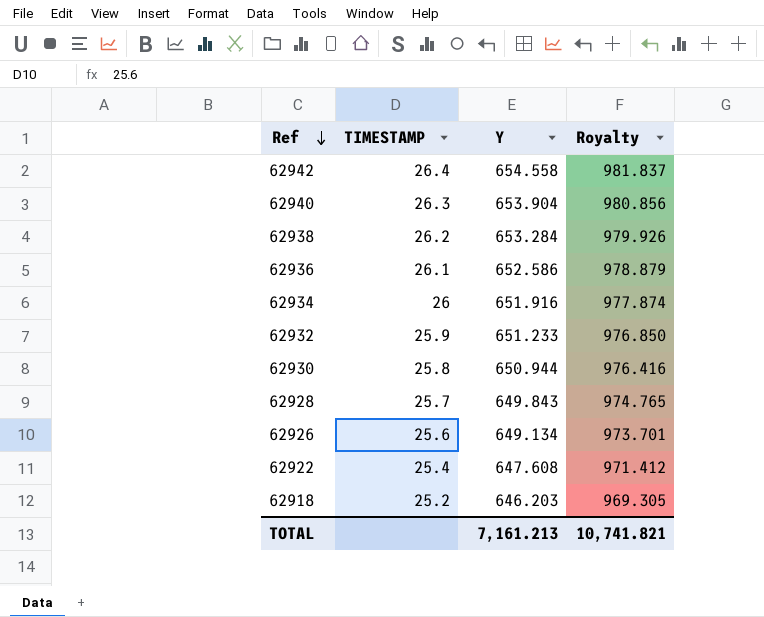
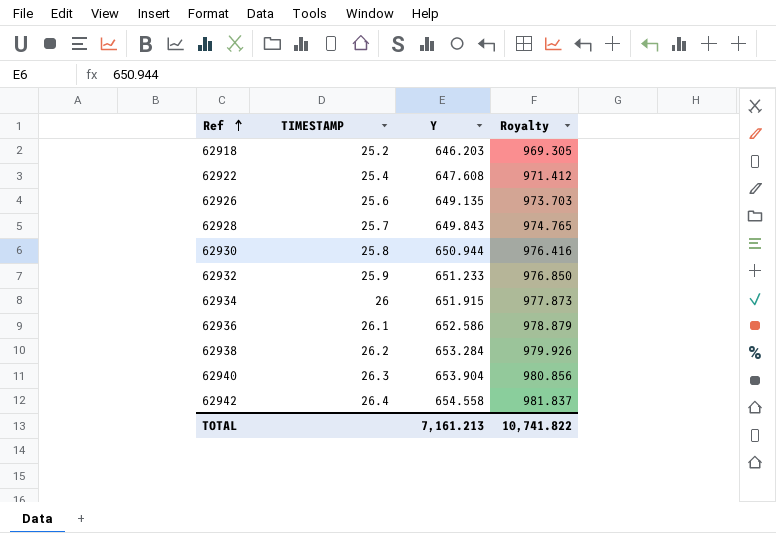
row order: Ref descending -> Ref ascending
62926 | Y: 649.134 -> 649.135
62926 | Royalty: 973.701 -> 973.703
62934 | Y: 651.916 -> 651.915
62934 | Royalty: 977.874 -> 977.873
TOTAL | Royalty: 10,741.821 -> 10,741.822

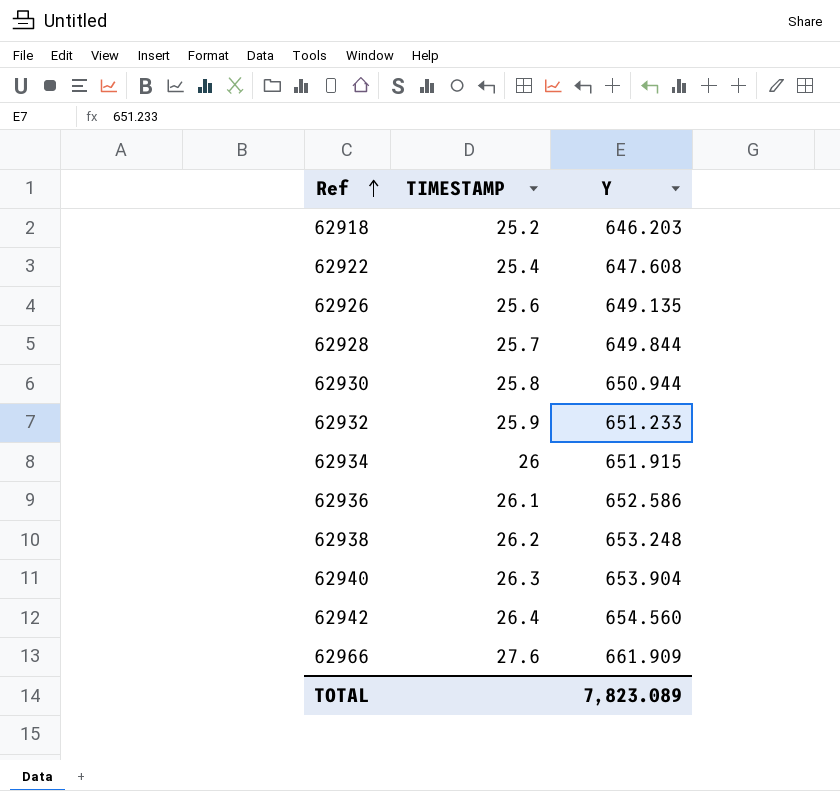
column Royalty | formula: [Y] * 1.5 -> none
62928 | Y: 649.843 -> 649.844
62938 | Y: 653.284 -> 653.248
62942 | Y: 654.558 -> 654.560
row 62966: none -> 27.6 | 661.909
TOTAL | Y: 7,161.213 -> 7,823.089

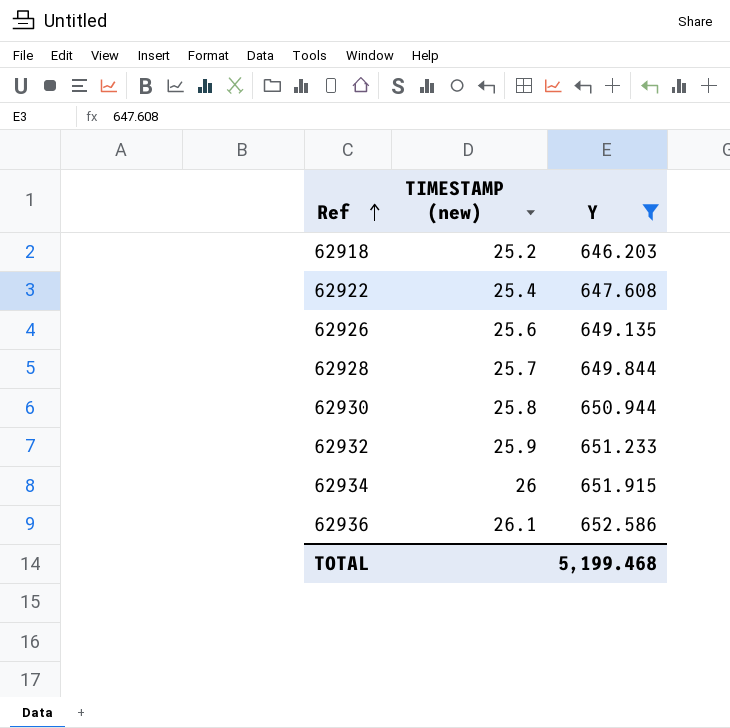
filter: none -> Y <= 652.586
column name: TIMESTAMP -> TIMESTAMP (new)
TOTAL | Y: 7,823.089 -> 5,199.468

